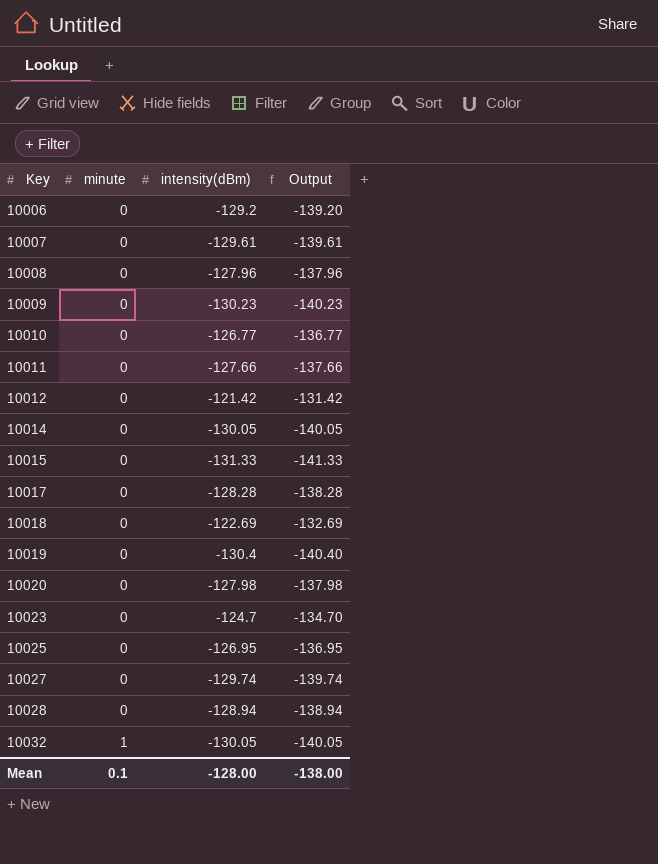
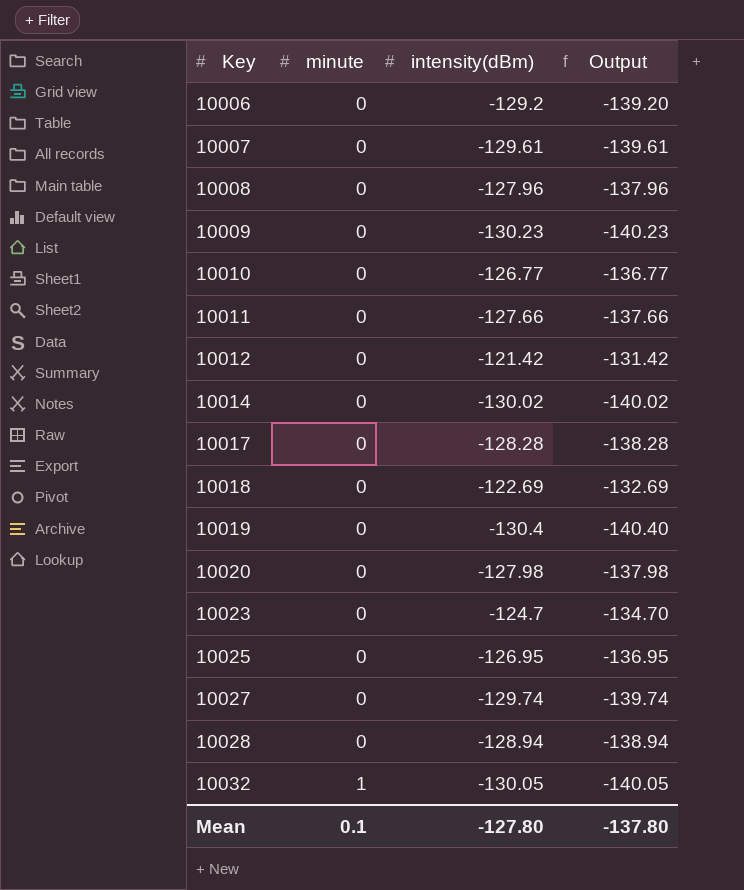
row 10015: 0 | -131.33 | -141.33 -> none
10014 | intensity(dBm): -130.05 -> -130.02
10014 | Output: -140.05 -> -140.02
Mean | intensity(dBm): -128.00 -> -127.80
Mean | Output: -138.00 -> -137.80

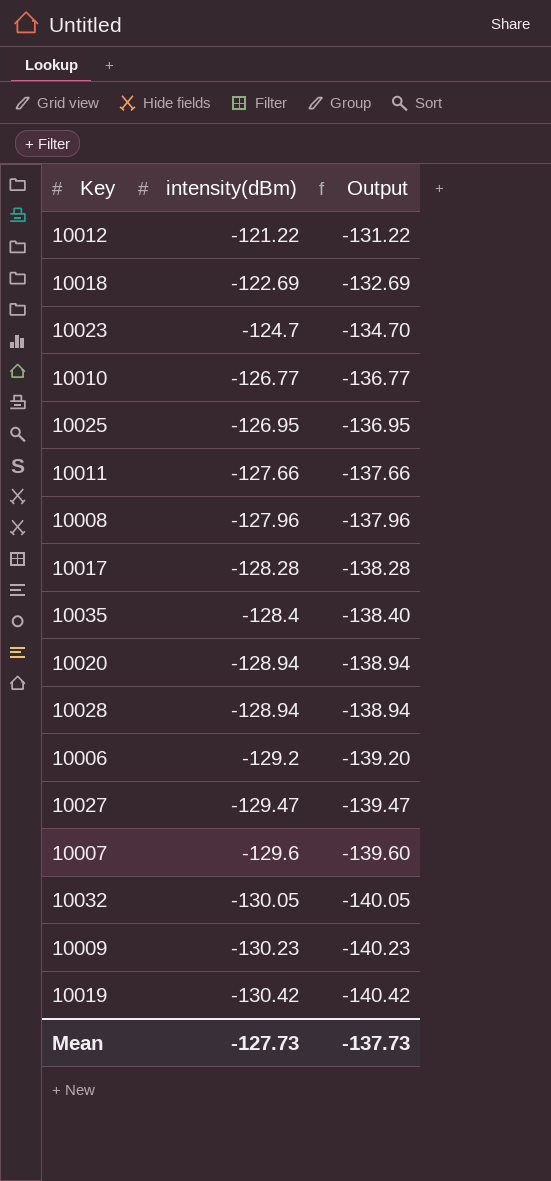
row order: Key ascending -> intensity(dBm) descending
column minute | position: 2 -> none
row 10014: 0 | -130.02 | -140.02 -> none
10012 | intensity(dBm): -121.42 -> -121.22
10012 | Output: -131.42 -> -131.22
row 10035: none -> -128.4 | -138.40
10020 | intensity(dBm): -127.98 -> -128.94
10020 | Output: -137.98 -> -138.94
10027 | intensity(dBm): -129.74 -> -129.47
10027 | Output: -139.74 -> -139.47
10007 | intensity(dBm): -129.61 -> -129.6
10007 | Output: -139.61 -> -139.60
10019 | intensity(dBm): -130.4 -> -130.42
10019 | Output: -140.40 -> -140.42
Mean | intensity(dBm): -127.80 -> -127.73
Mean | Output: -137.80 -> -137.73

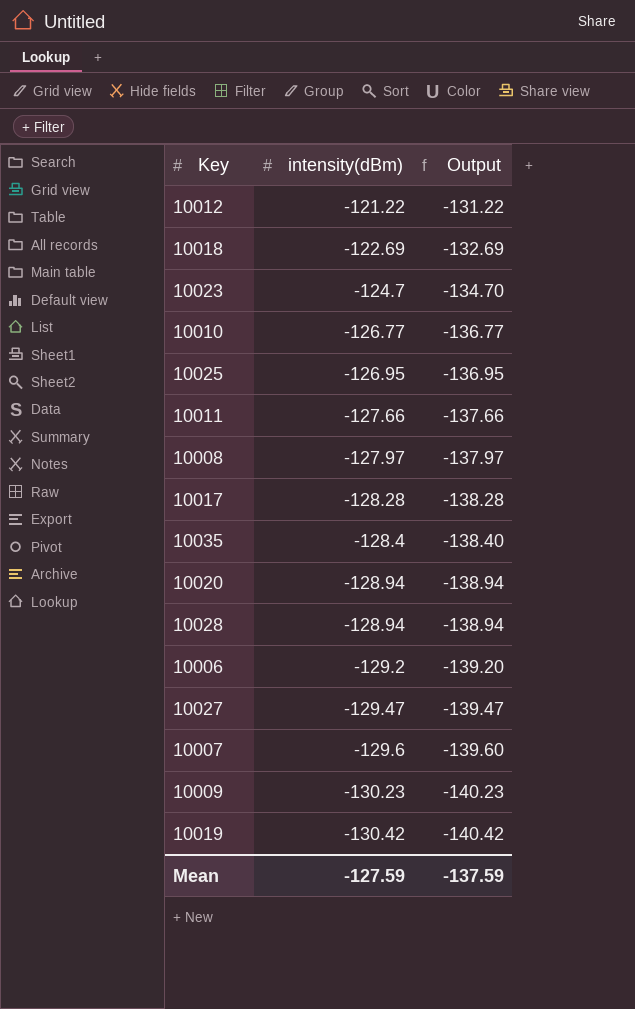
row 10032: -130.05 | -140.05 -> none
10008 | intensity(dBm): -127.96 -> -127.97
10008 | Output: -137.96 -> -137.97
Mean | intensity(dBm): -127.73 -> -127.59
Mean | Output: -137.73 -> -137.59

